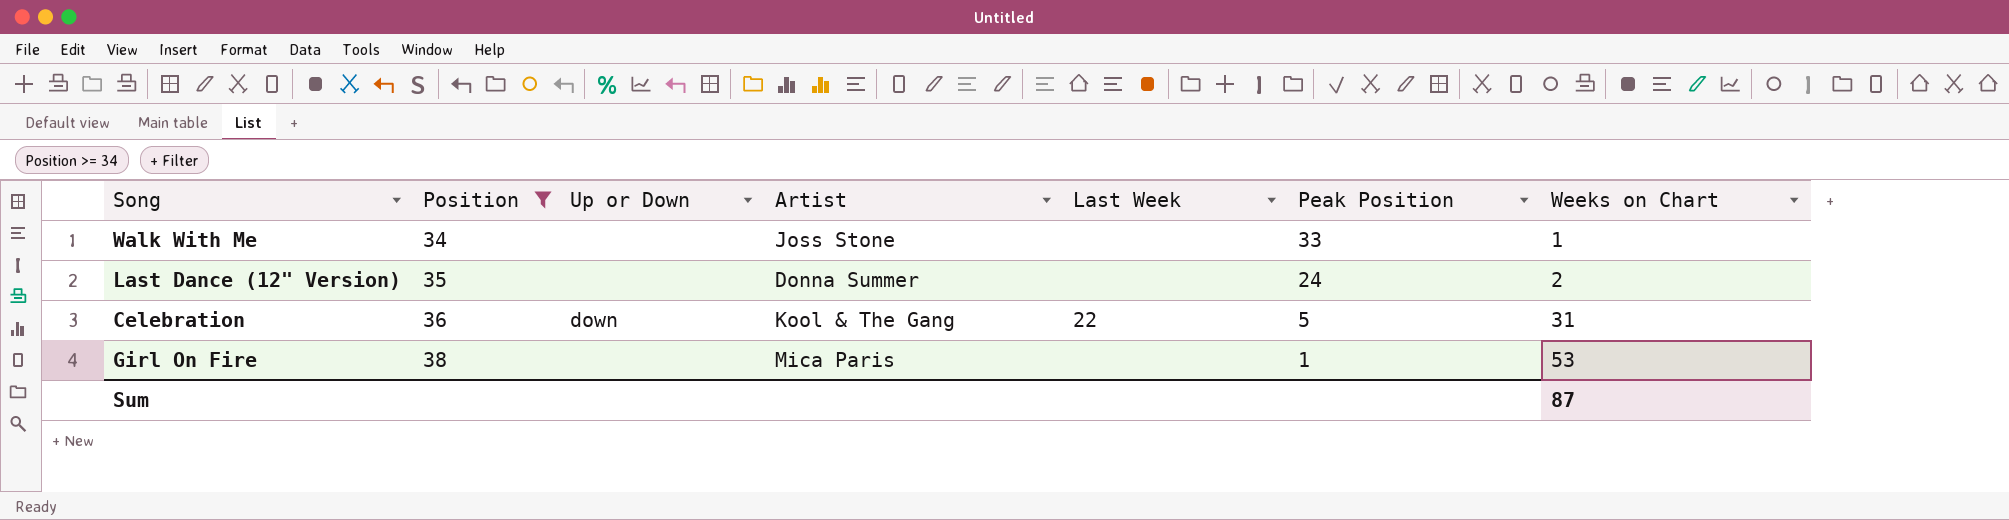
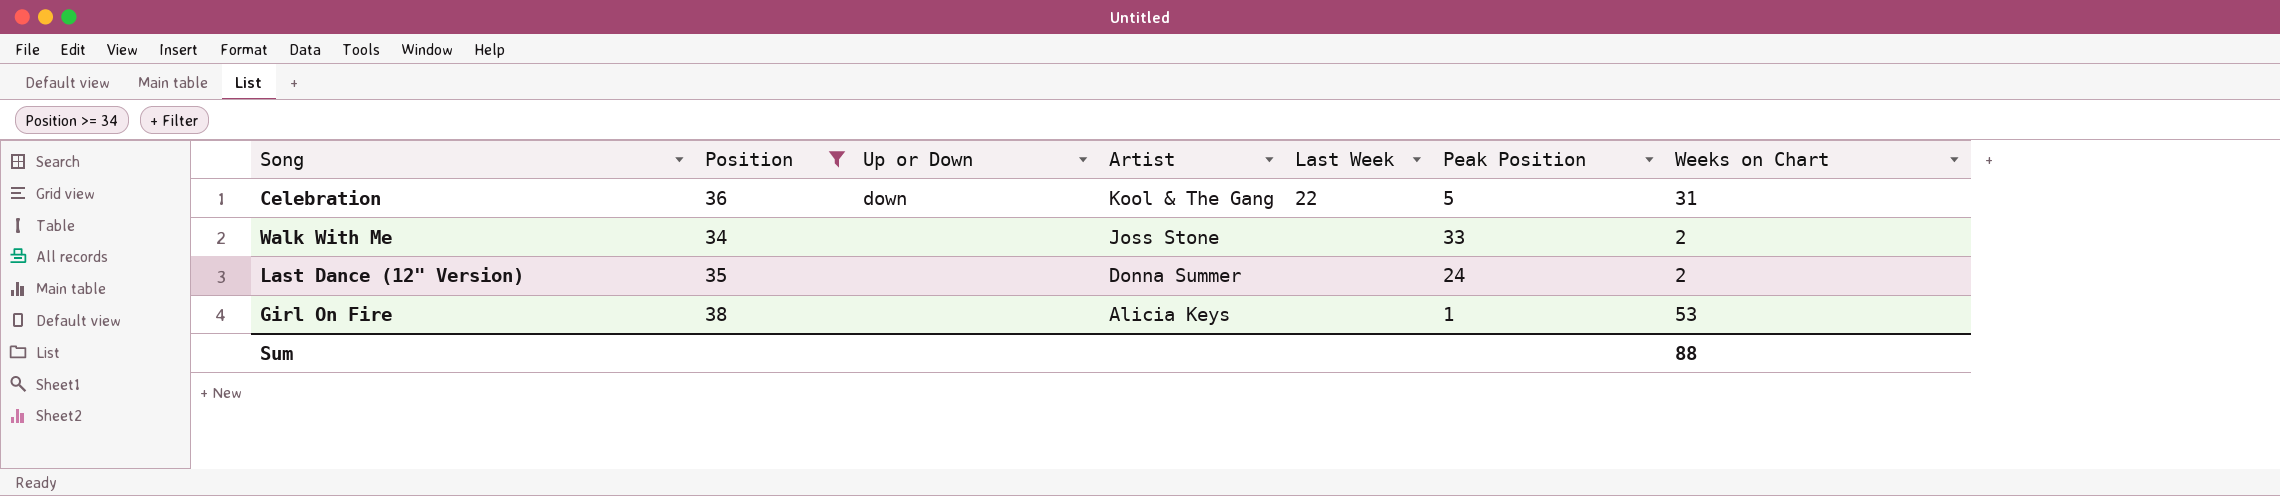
row order: Position ascending -> Artist descending
Walk With Me | Weeks on Chart: 1 -> 2
Girl On Fire | Artist: Mica Paris -> Alicia Keys
Sum | Weeks on Chart: 87 -> 88

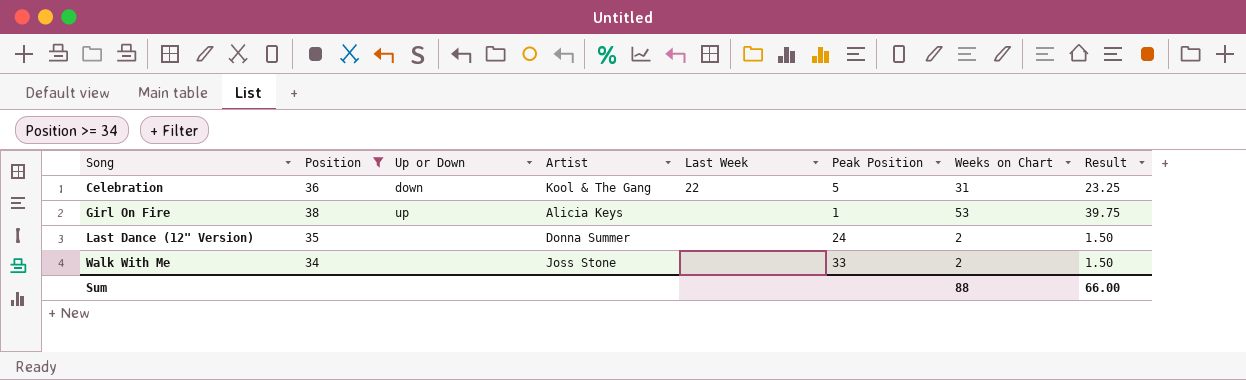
row order: Artist descending -> Song ascending
column Result | formula: none -> [Weeks on Chart] * 0.75
Girl On Fire | Up or Down: none -> up

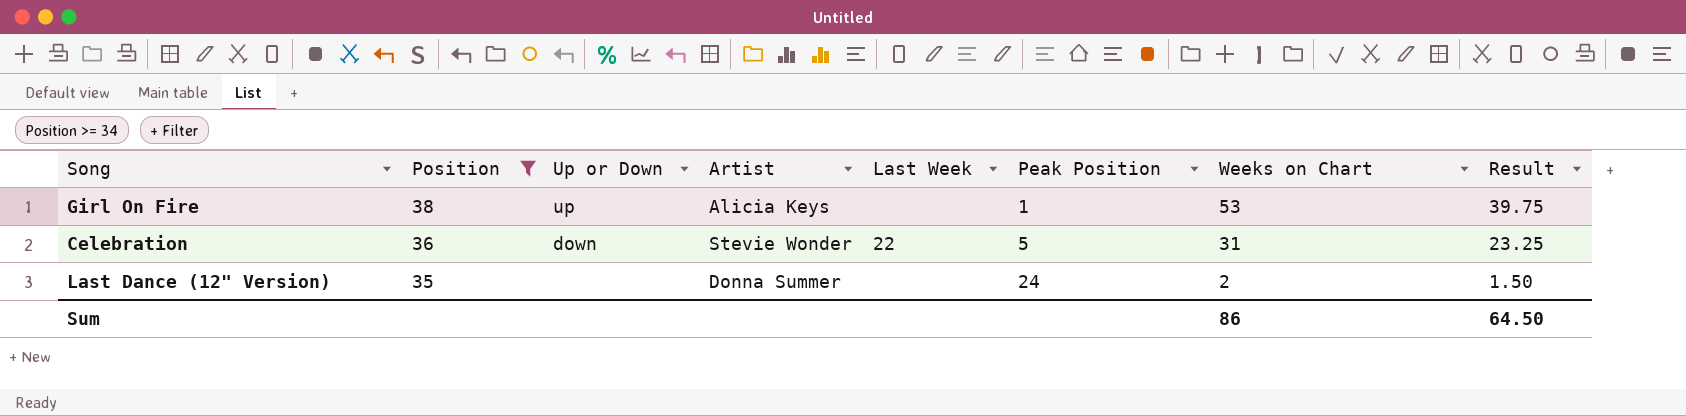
row order: Song ascending -> Position descending
row Walk With Me: 34 | none | Joss Stone | none | 33 | 2 | 1.50 -> none
Celebration | Artist: Kool & The Gang -> Stevie Wonder
Sum | Weeks on Chart: 88 -> 86
Sum | Result: 66.00 -> 64.50

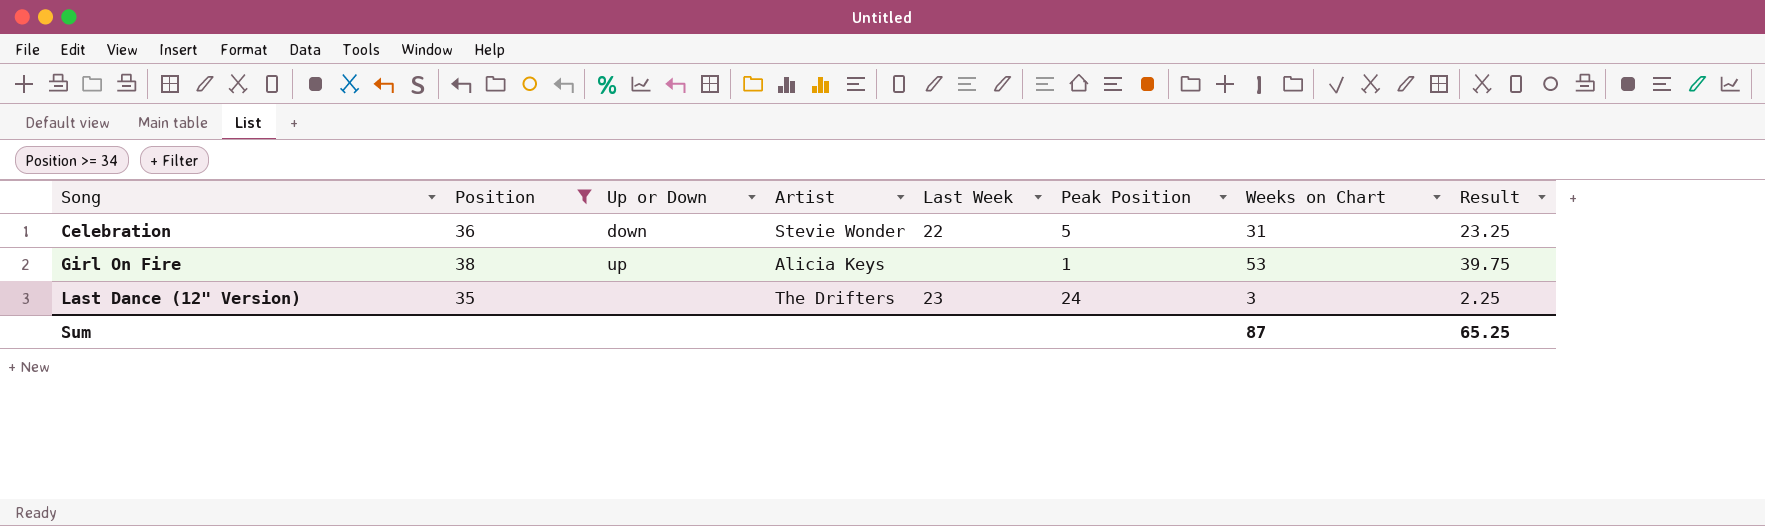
row order: Position descending -> Song ascending
Last Dance (12" Version) | Artist: Donna Summer -> The Drifters
Last Dance (12" Version) | Last Week: none -> 23
Last Dance (12" Version) | Weeks on Chart: 2 -> 3
Last Dance (12" Version) | Result: 1.50 -> 2.25
Sum | Weeks on Chart: 86 -> 87
Sum | Result: 64.50 -> 65.25

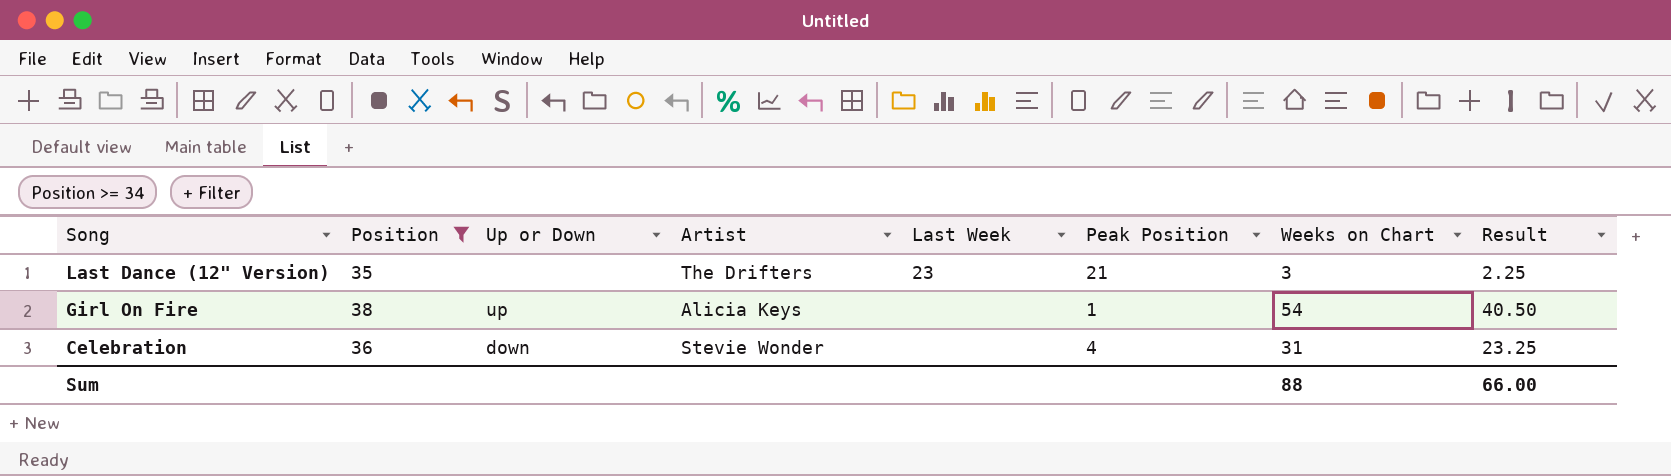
row order: Song ascending -> Song descending
Last Dance (12" Version) | Peak Position: 24 -> 21
Girl On Fire | Weeks on Chart: 53 -> 54
Girl On Fire | Result: 39.75 -> 40.50
Celebration | Last Week: 22 -> none
Celebration | Peak Position: 5 -> 4
Sum | Weeks on Chart: 87 -> 88
Sum | Result: 65.25 -> 66.00

